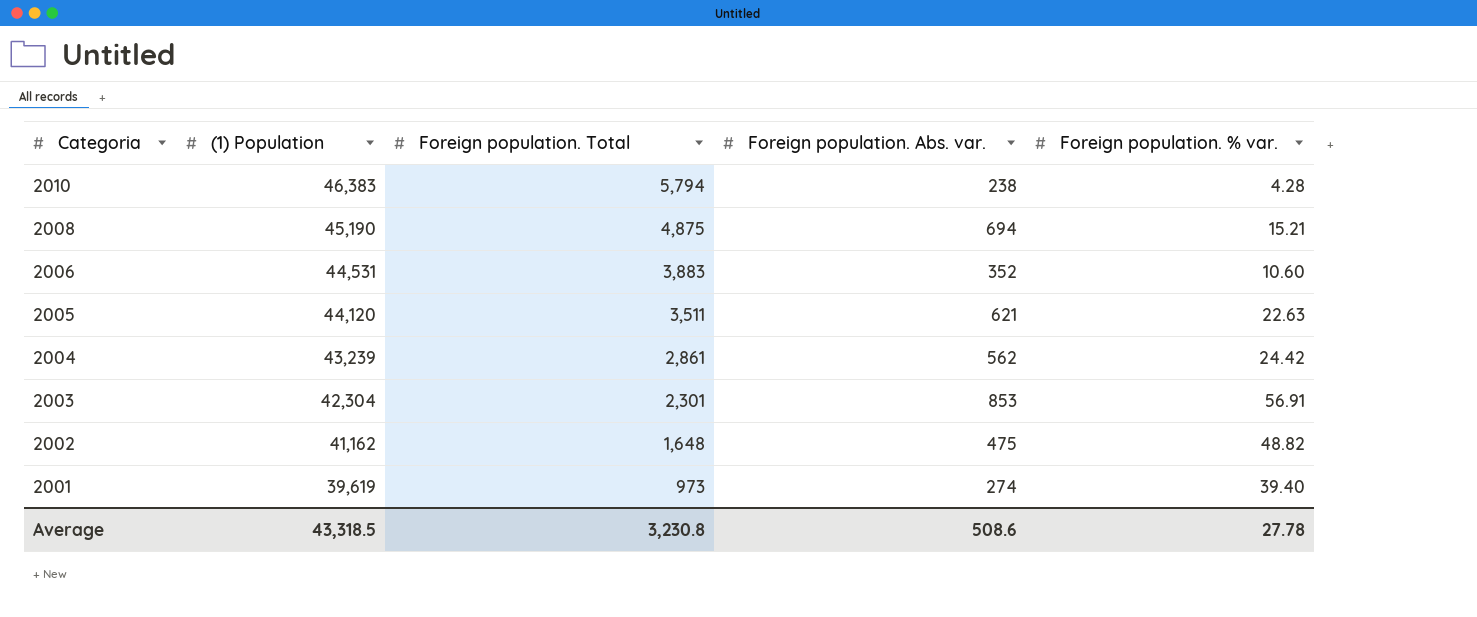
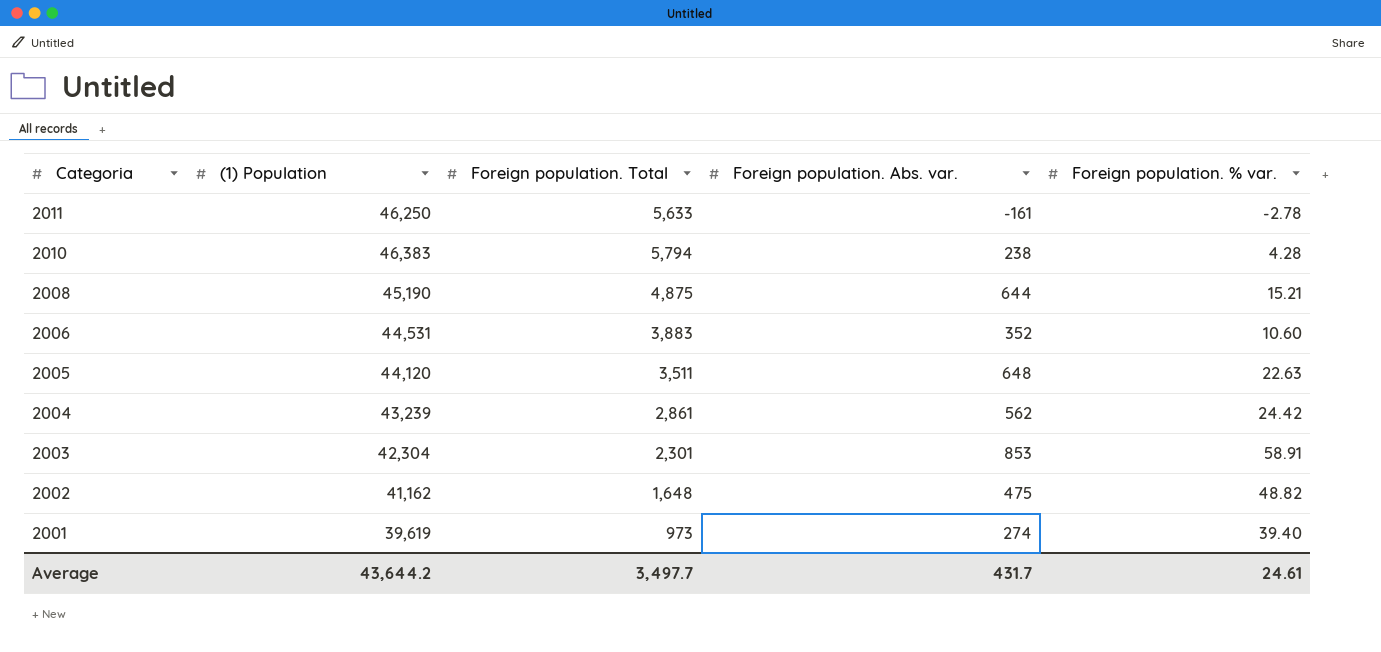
row 2011: none -> 46,250 | 5,633 | -161 | -2.78
2008 | Foreign population. Abs. var.: 694 -> 644
2005 | Foreign population. Abs. var.: 621 -> 648
2003 | Foreign population. % var.: 56.91 -> 58.91
Average | (1) Population: 43,318.5 -> 43,644.2
Average | Foreign population. Total: 3,230.8 -> 3,497.7
Average | Foreign population. Abs. var.: 508.6 -> 431.7
Average | Foreign population. % var.: 27.78 -> 24.61

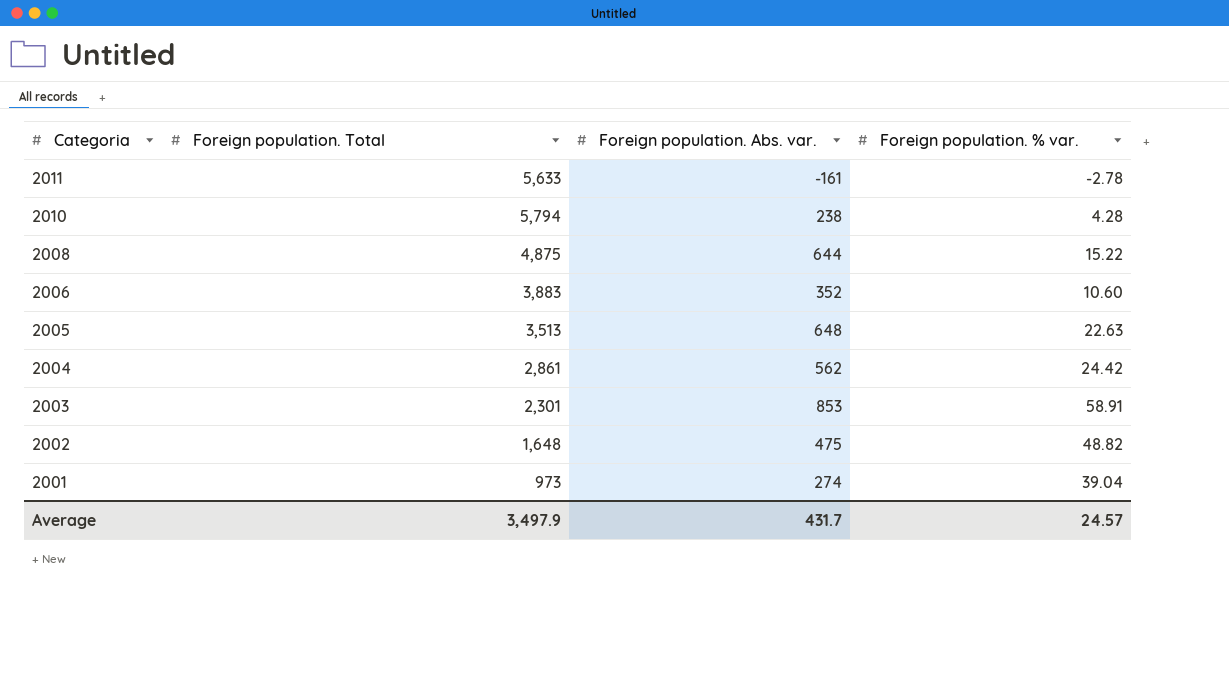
column (1) Population | position: 2 -> none
2008 | Foreign population. % var.: 15.21 -> 15.22
2005 | Foreign population. Total: 3,511 -> 3,513
2001 | Foreign population. % var.: 39.40 -> 39.04
Average | Foreign population. Total: 3,497.7 -> 3,497.9
Average | Foreign population. % var.: 24.61 -> 24.57

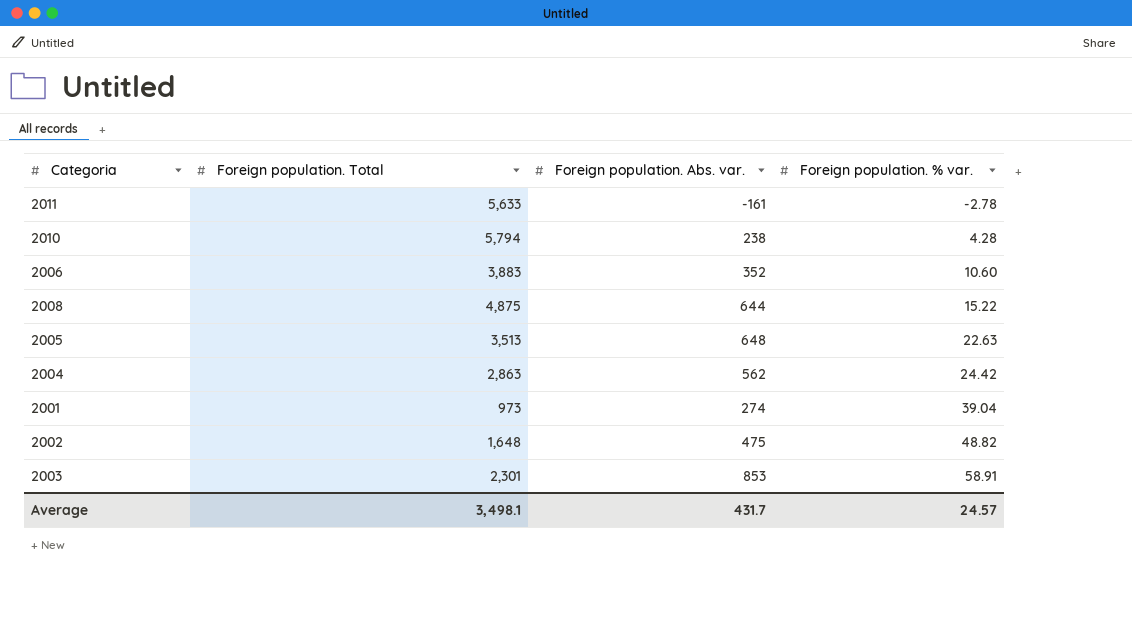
row order: Categoria descending -> Foreign population. % var. ascending
2004 | Foreign population. Total: 2,861 -> 2,863
Average | Foreign population. Total: 3,497.9 -> 3,498.1

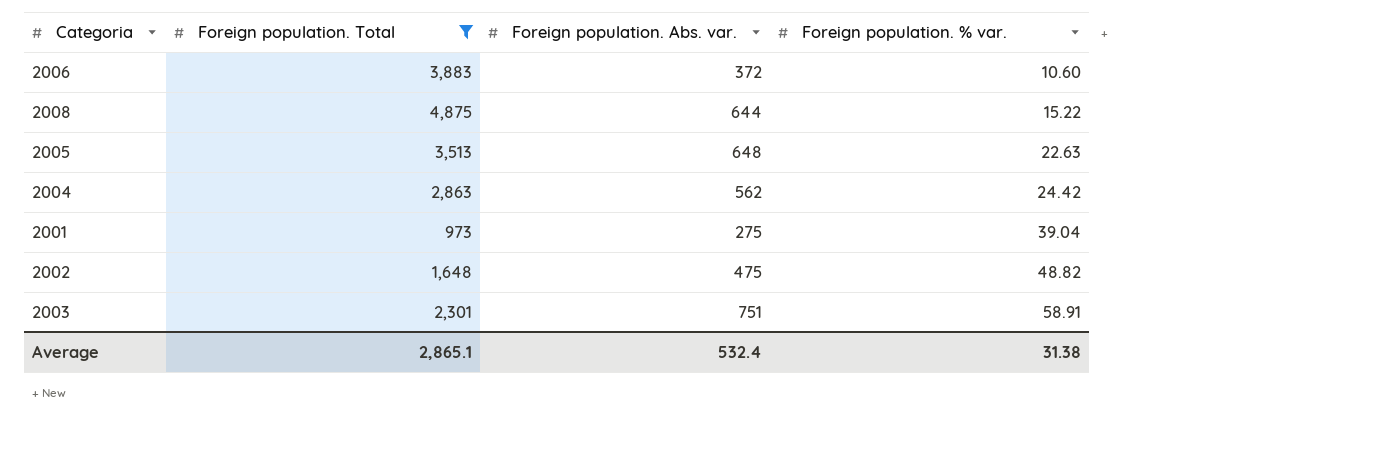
filter: none -> Foreign population. Total <= 4,875
2006 | Foreign population. Abs. var.: 352 -> 372
2001 | Foreign population. Abs. var.: 274 -> 275
2003 | Foreign population. Abs. var.: 853 -> 751
Average | Foreign population. Total: 3,498.1 -> 2,865.1
Average | Foreign population. Abs. var.: 431.7 -> 532.4
Average | Foreign population. % var.: 24.57 -> 31.38

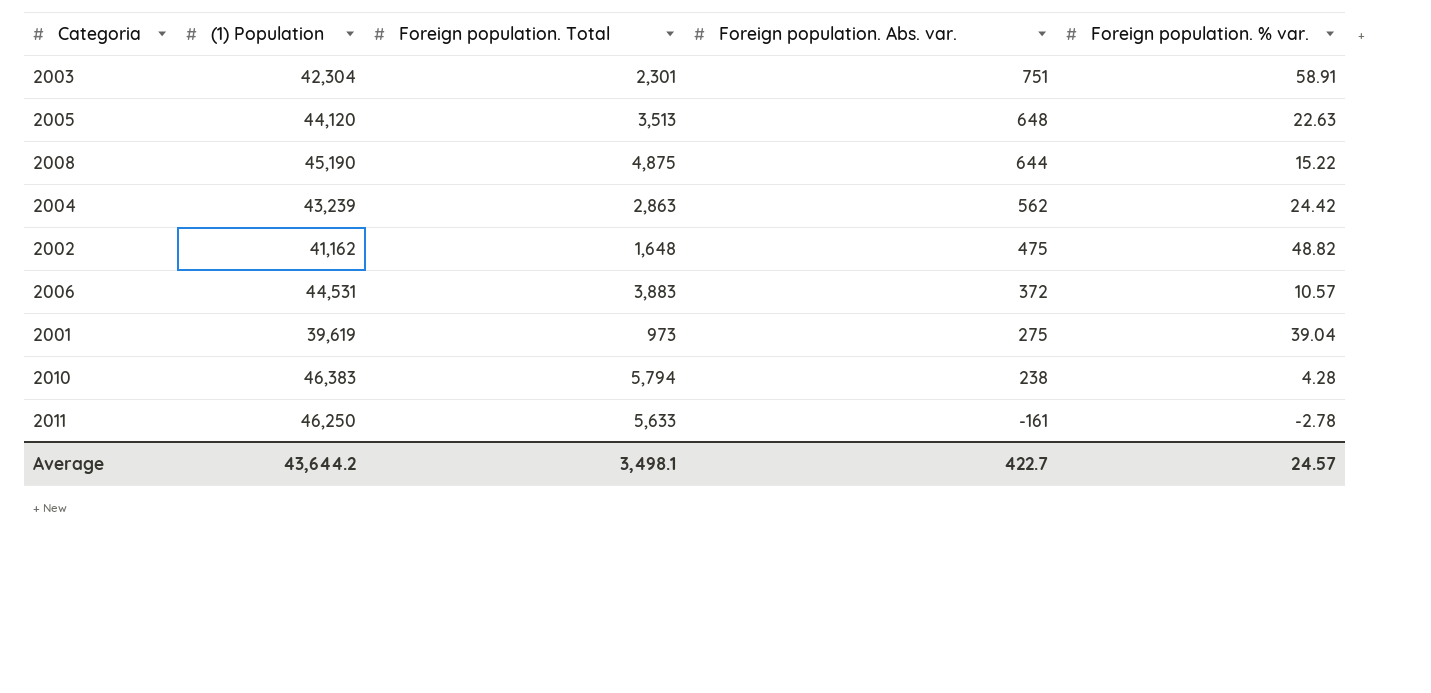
filter: Foreign population. Total <= 4,875 -> none
row order: Foreign population. % var. ascending -> Foreign population. Abs. var. descending
column (1) Population | position: none -> 2
2006 | Foreign population. % var.: 10.60 -> 10.57
Average | Foreign population. Total: 2,865.1 -> 3,498.1
Average | Foreign population. Abs. var.: 532.4 -> 422.7
Average | Foreign population. % var.: 31.38 -> 24.57

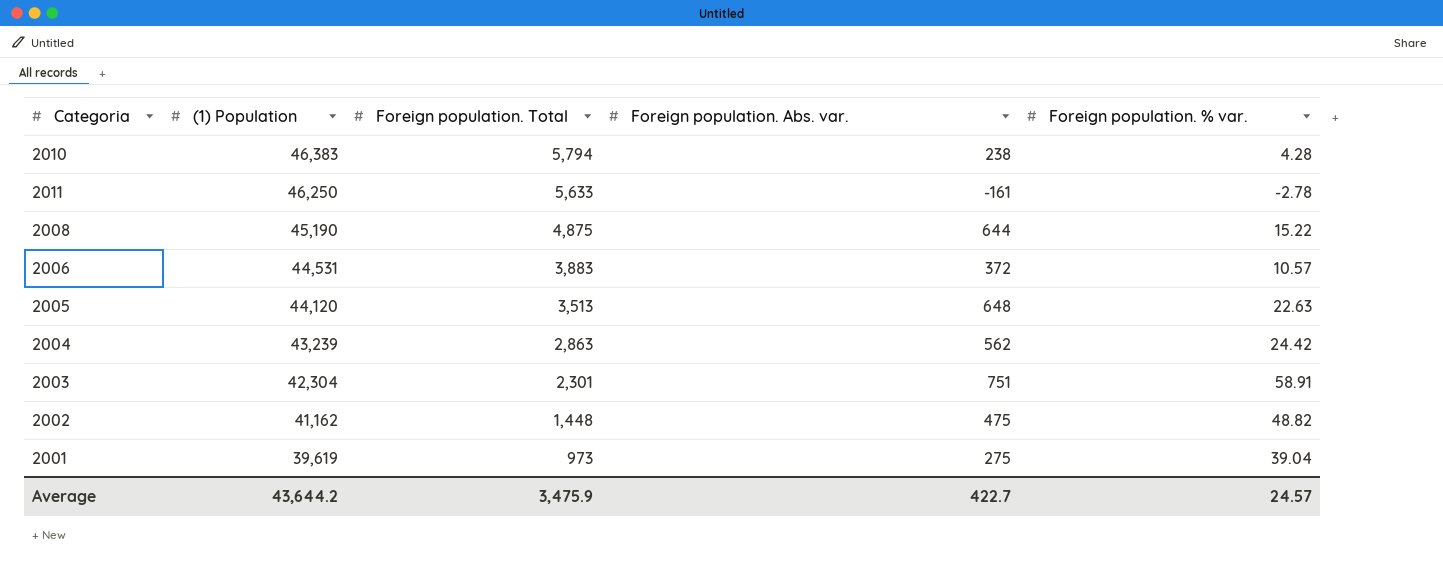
row order: Foreign population. Abs. var. descending -> (1) Population descending
2002 | Foreign population. Total: 1,648 -> 1,448
Average | Foreign population. Total: 3,498.1 -> 3,475.9

